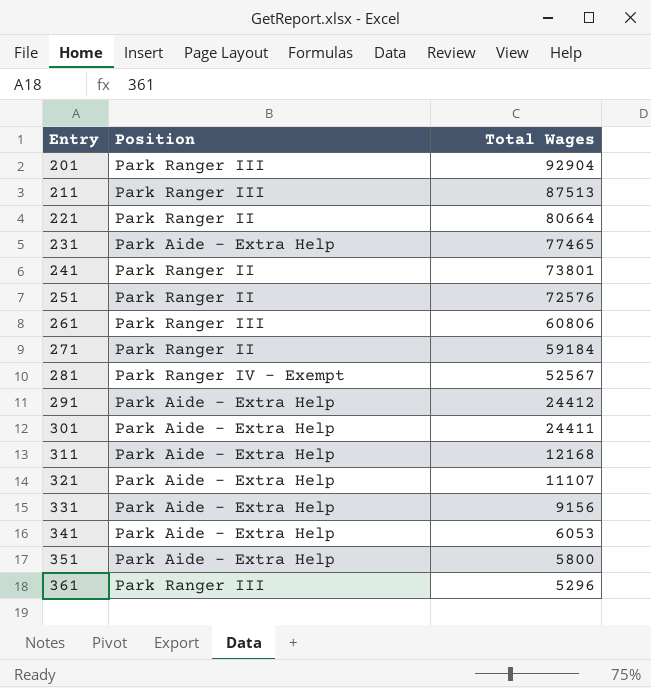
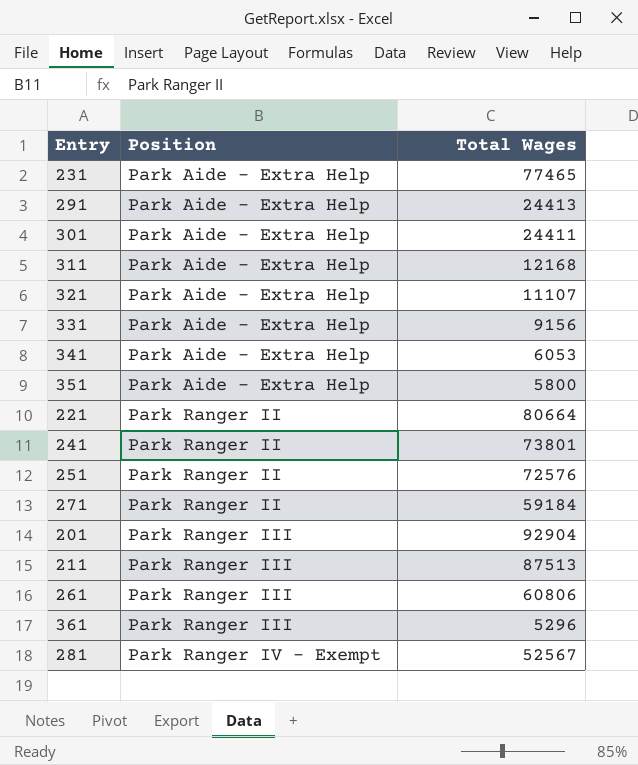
row order: Entry ascending -> Position ascending
291 | Total Wages: 24412 -> 24413

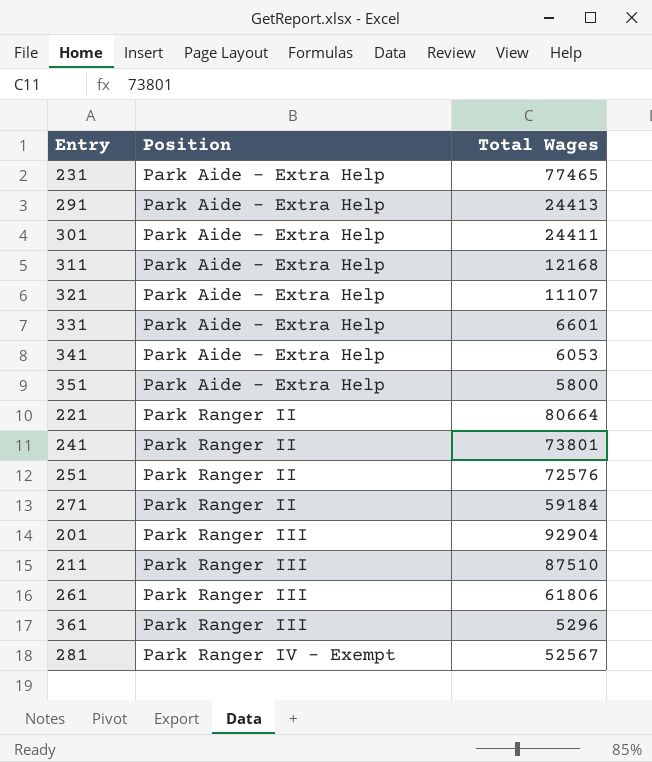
331 | Total Wages: 9156 -> 6601
211 | Total Wages: 87513 -> 87510
261 | Total Wages: 60806 -> 61806

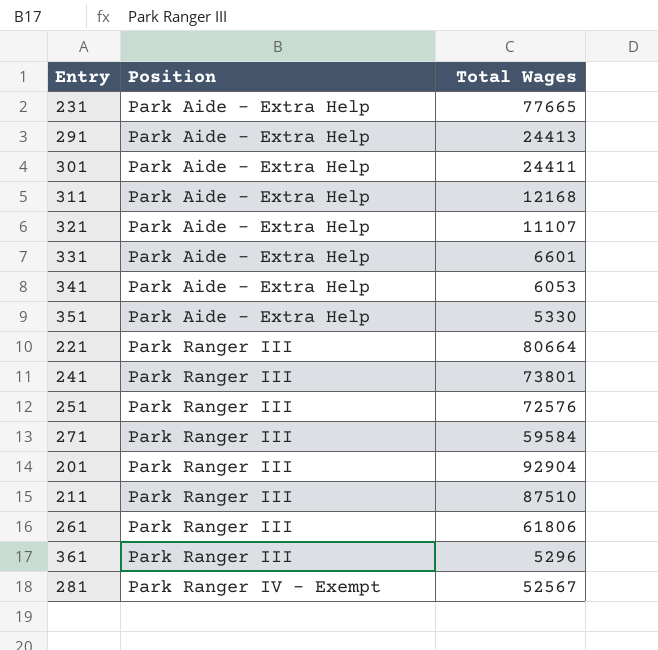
231 | Total Wages: 77465 -> 77665
351 | Total Wages: 5800 -> 5330
221 | Position: Park Ranger II -> Park Ranger III
241 | Position: Park Ranger II -> Park Ranger III
251 | Position: Park Ranger II -> Park Ranger III
271 | Position: Park Ranger II -> Park Ranger III
271 | Total Wages: 59184 -> 59584

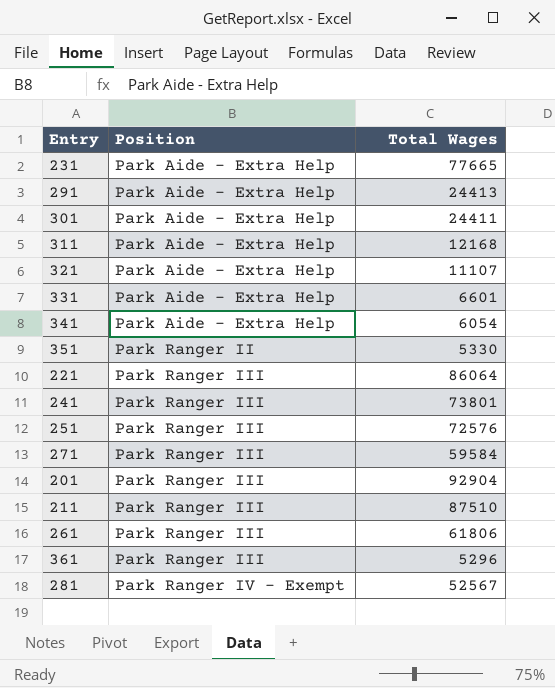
341 | Total Wages: 6053 -> 6054
351 | Position: Park Aide - Extra Help -> Park Ranger II
221 | Total Wages: 80664 -> 86064

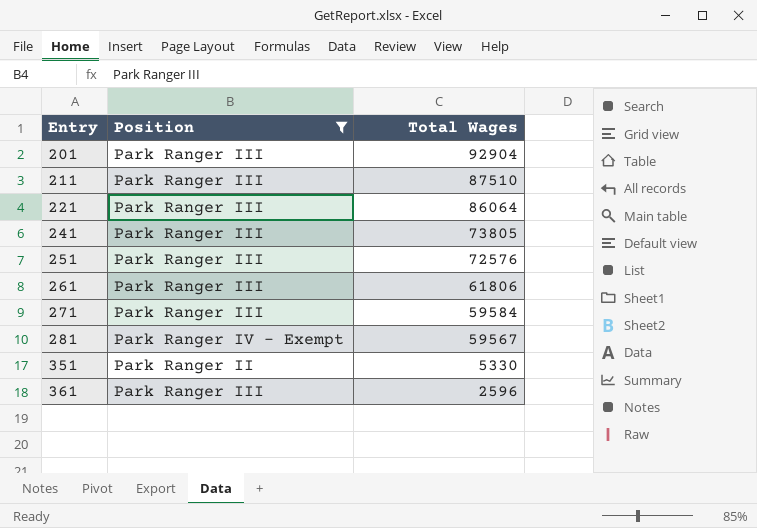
filter: none -> Position != Park Aide - Extra Help
row order: Position ascending -> Entry ascending
241 | Total Wages: 73801 -> 73805
281 | Total Wages: 52567 -> 59567
361 | Total Wages: 5296 -> 2596

